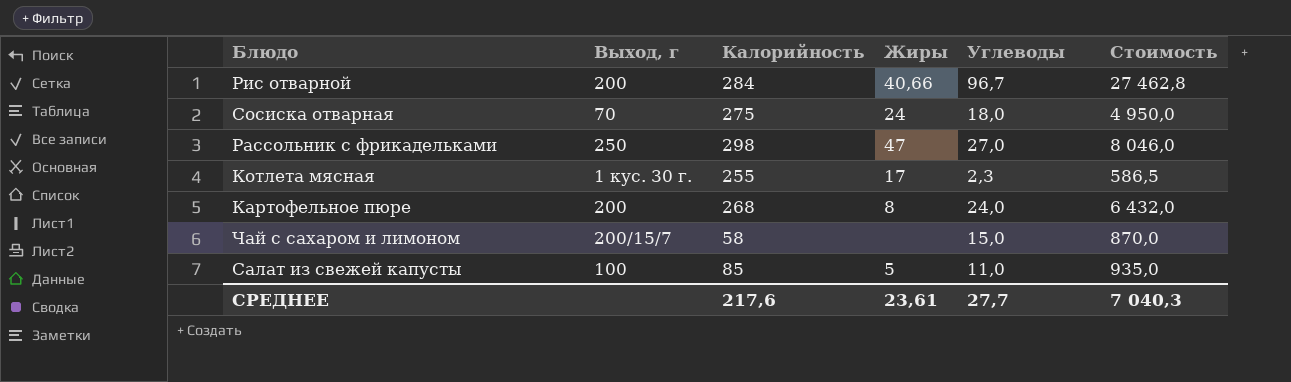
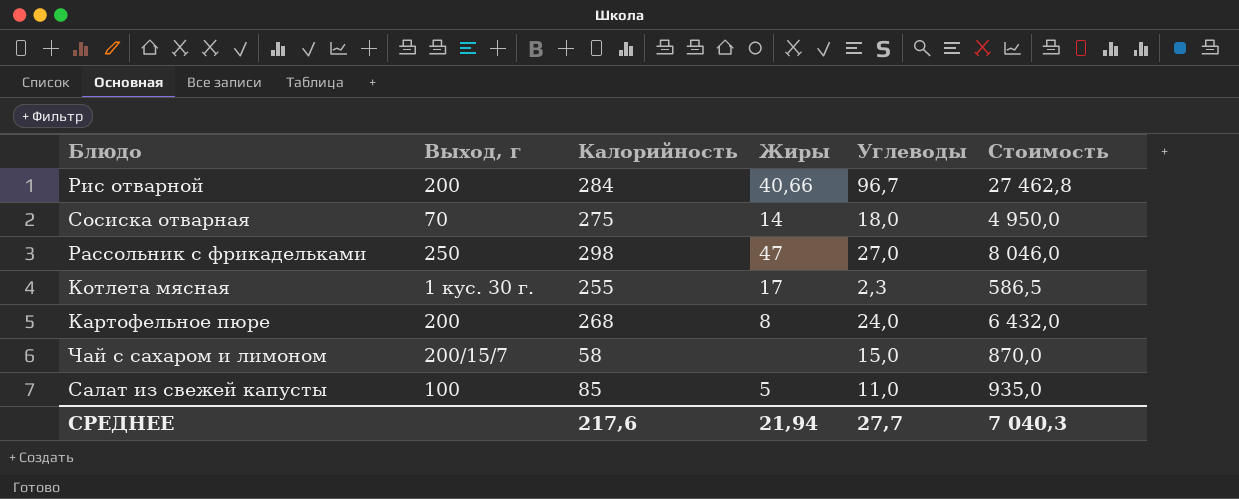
Сосиска отварная | Жиры: 24 -> 14
СРЕДНЕЕ | Жиры: 23,61 -> 21,94

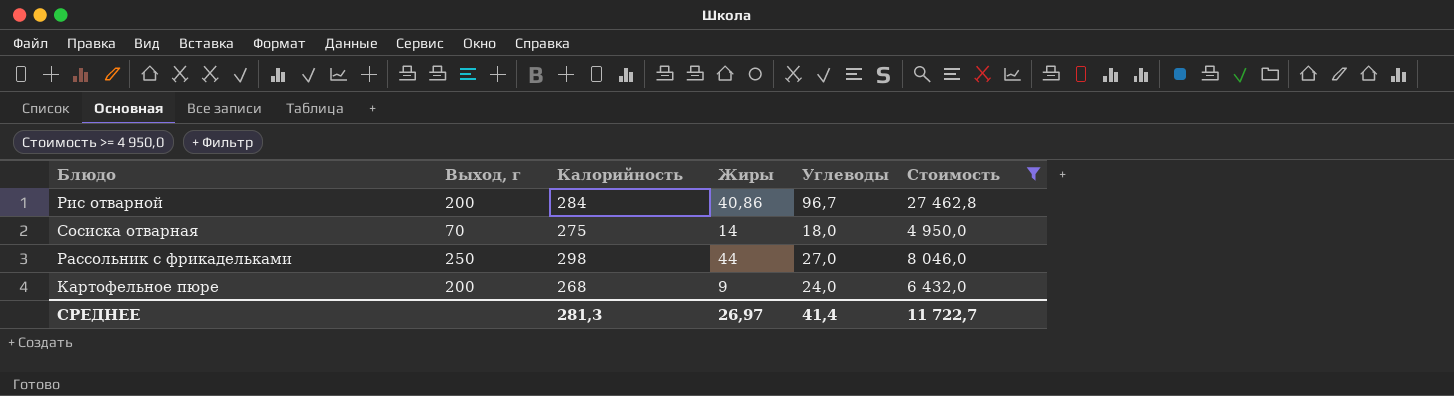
filter: none -> Стоимость >= 4 950,0
Рис отварной | Жиры: 40,66 -> 40,86
Рассольник с фрикадельками | Жиры: 47 -> 44
Картофельное пюре | Жиры: 8 -> 9
СРЕДНЕЕ | Калорийность: 217,6 -> 281,3
СРЕДНЕЕ | Жиры: 21,94 -> 26,97
СРЕДНЕЕ | Углеводы: 27,7 -> 41,4
СРЕДНЕЕ | Стоимость: 7 040,3 -> 11 722,7

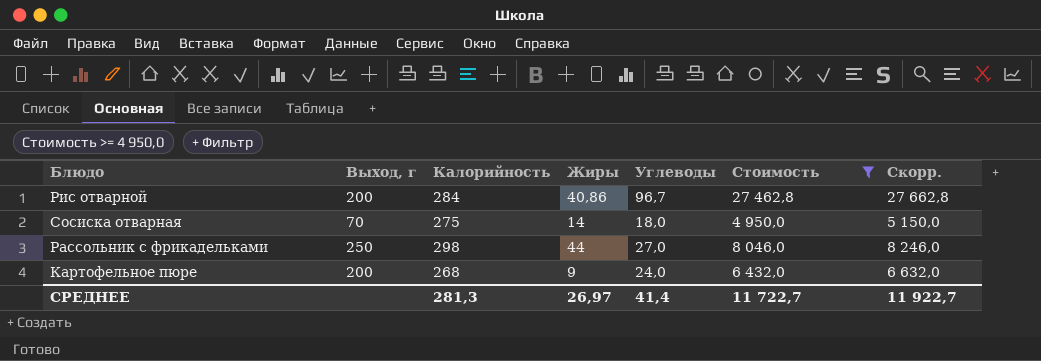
column Скорр. | formula: none -> [Стоимость] + 200

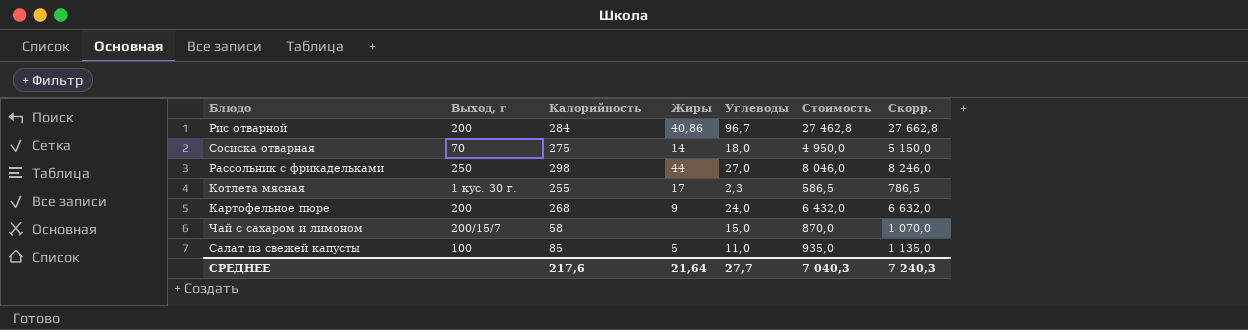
filter: Стоимость >= 4 950,0 -> none
СРЕДНЕЕ | Калорийность: 281,3 -> 217,6
СРЕДНЕЕ | Жиры: 26,97 -> 21,64
СРЕДНЕЕ | Углеводы: 41,4 -> 27,7
СРЕДНЕЕ | Стоимость: 11 722,7 -> 7 040,3
СРЕДНЕЕ | Скорр.: 11 922,7 -> 7 240,3

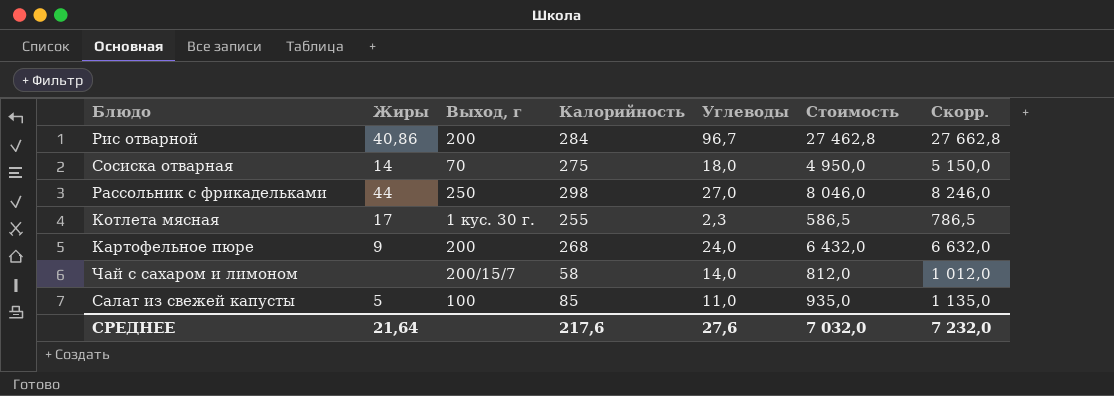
column Жиры | position: 4 -> 2
Чай с сахаром и лимоном | Углеводы: 15,0 -> 14,0
Чай с сахаром и лимоном | Стоимость: 870,0 -> 812,0
Чай с сахаром и лимоном | Скорр.: 1 070,0 -> 1 012,0
СРЕДНЕЕ | Углеводы: 27,7 -> 27,6
СРЕДНЕЕ | Стоимость: 7 040,3 -> 7 032,0
СРЕДНЕЕ | Скорр.: 7 240,3 -> 7 232,0

